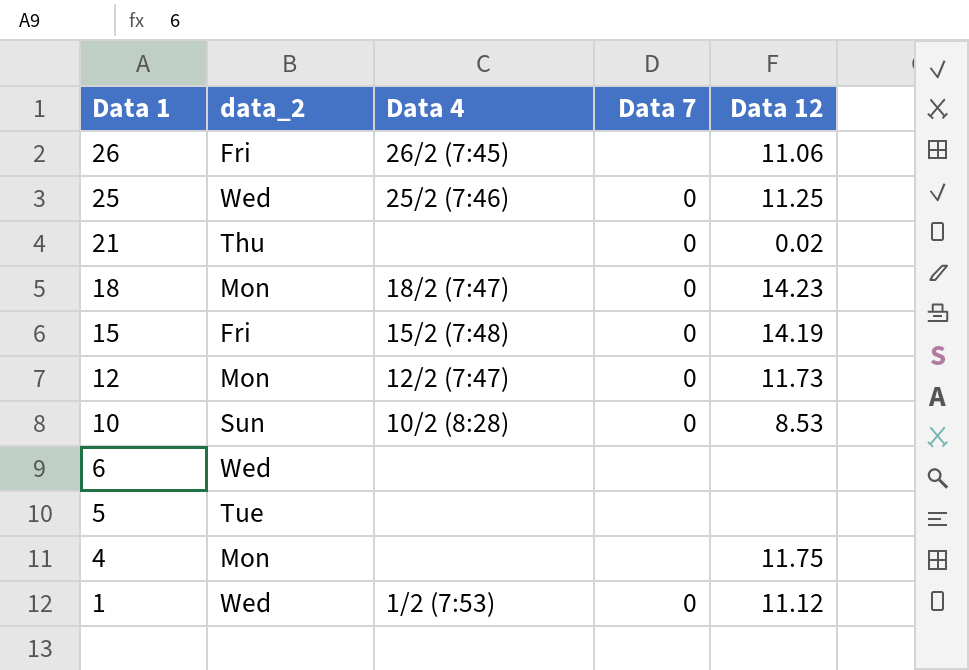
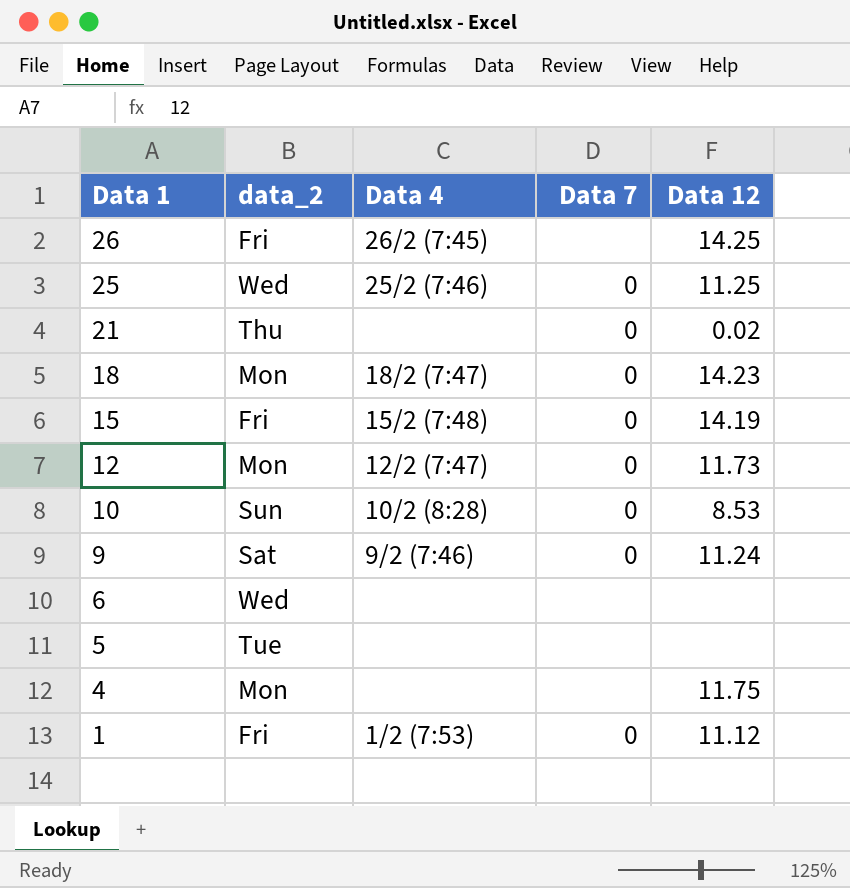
26 | Data 12: 11.06 -> 14.25
row 9: none -> Sat | 9/2 (7:46) | 0 | 11.24
1 | data_2: Wed -> Fri

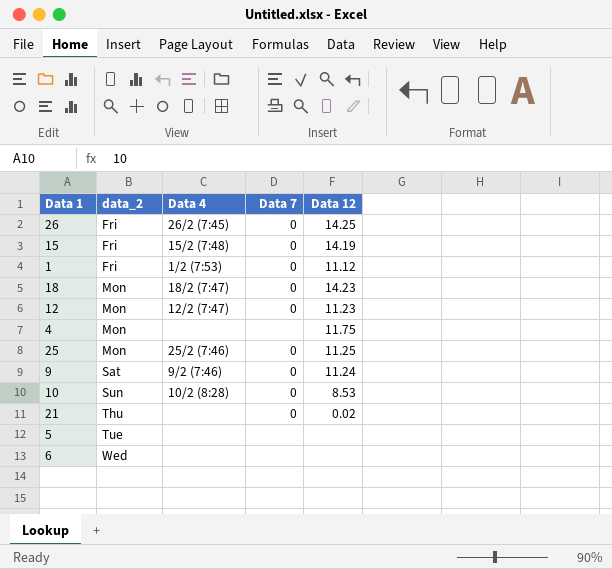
row order: Data 1 descending -> data_2 ascending
26 | Data 7: none -> 0
12 | Data 12: 11.73 -> 11.23
25 | data_2: Wed -> Mon

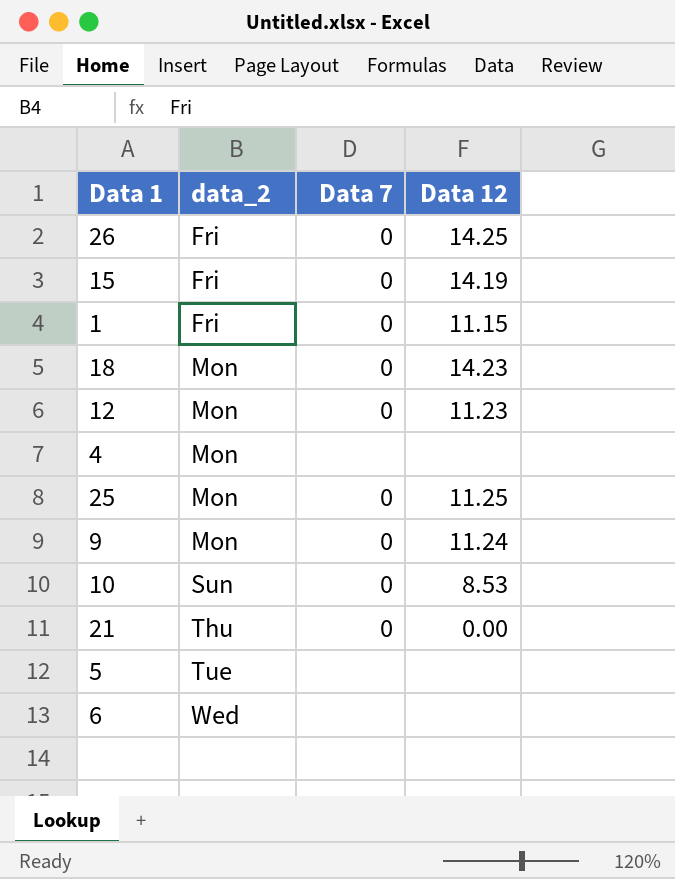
column Data 4 | position: 3 -> none
1 | Data 12: 11.12 -> 11.15
4 | Data 12: 11.75 -> none
9 | data_2: Sat -> Mon
21 | Data 12: 0.02 -> 0.00

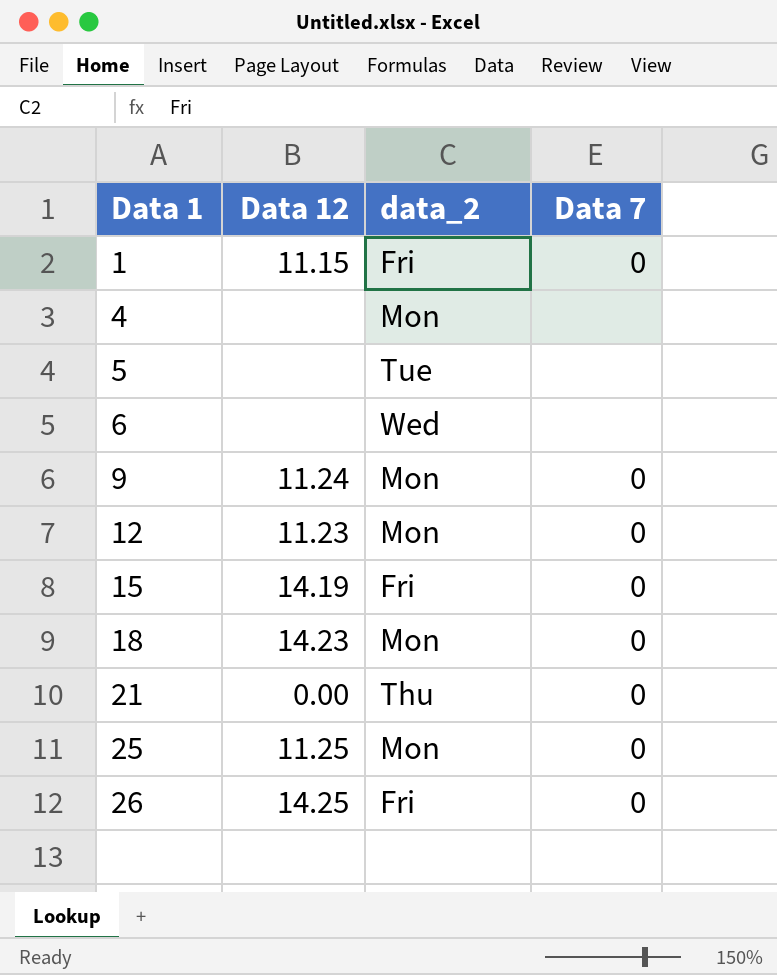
row order: data_2 ascending -> Data 1 ascending
column Data 12 | position: 4 -> 2
row 10: Sun | 0 | 8.53 -> none

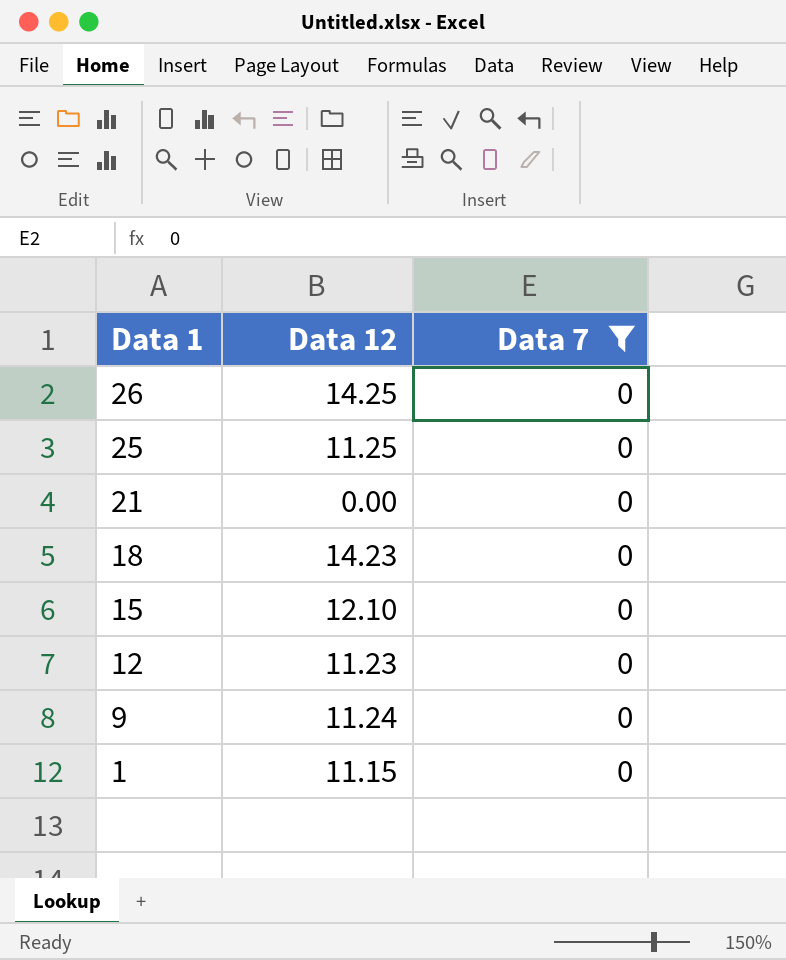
filter: none -> Data 7 = 0
row order: Data 1 ascending -> Data 1 descending
column data_2 | position: 3 -> none
15 | Data 12: 14.19 -> 12.10

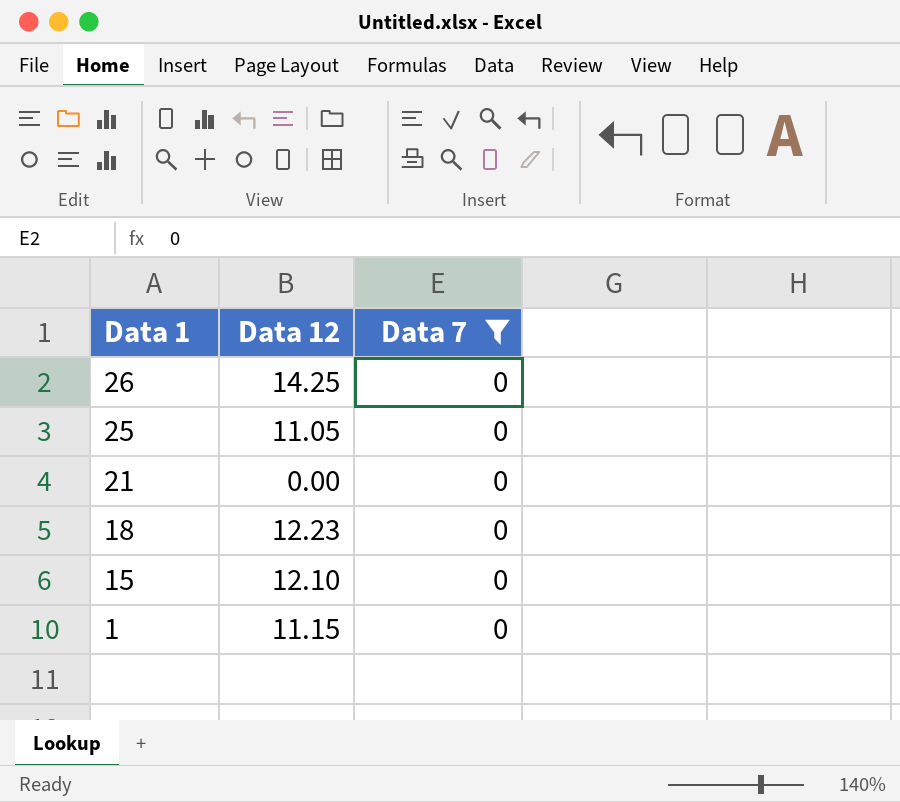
row 12: 11.23 | 0 -> none
row 9: 11.24 | 0 -> none
25 | Data 12: 11.25 -> 11.05
18 | Data 12: 14.23 -> 12.23

